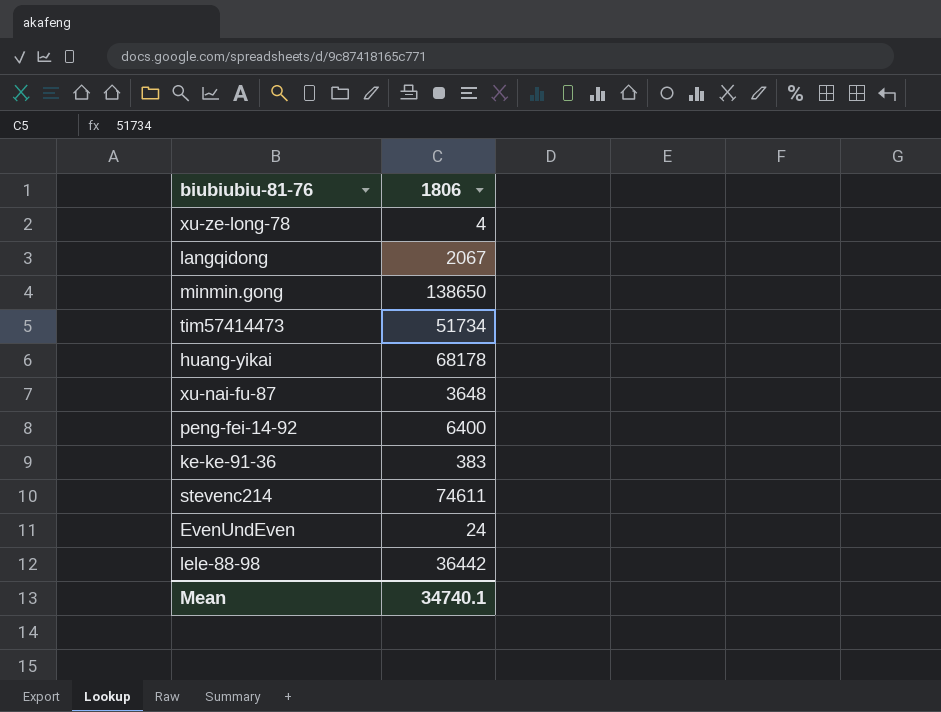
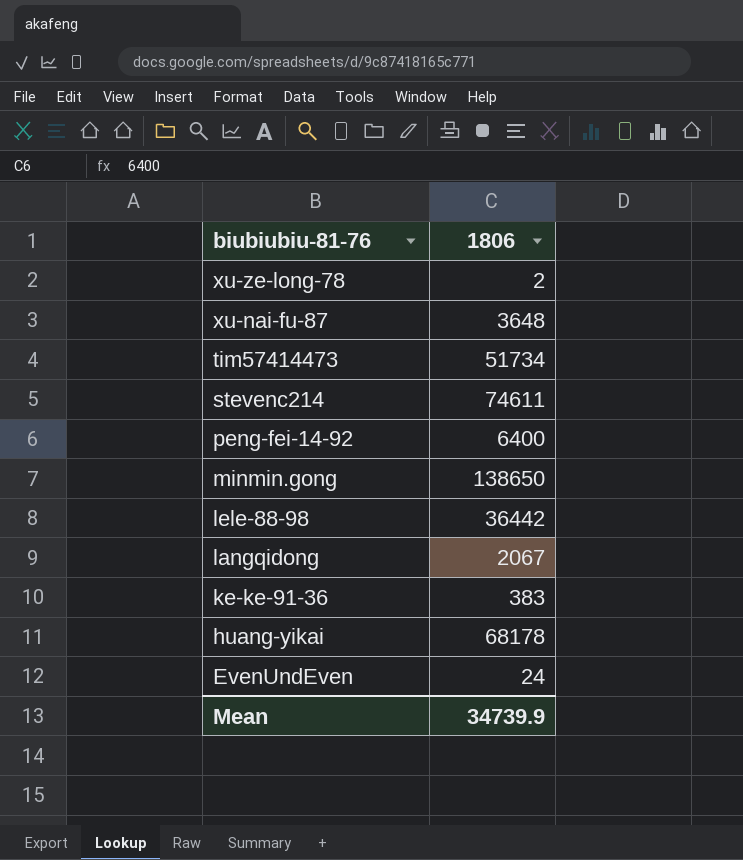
row order: none -> biubiubiu-81-76 descending
xu-ze-long-78 | 1806: 4 -> 2
Mean | 1806: 34740.1 -> 34739.9

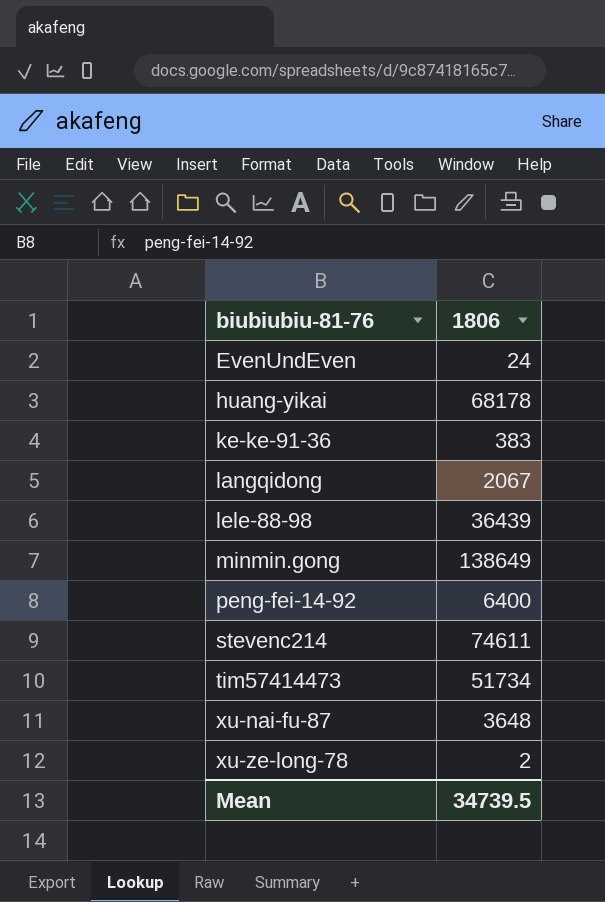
row order: biubiubiu-81-76 descending -> biubiubiu-81-76 ascending
lele-88-98 | 1806: 36442 -> 36439
minmin.gong | 1806: 138650 -> 138649
Mean | 1806: 34739.9 -> 34739.5

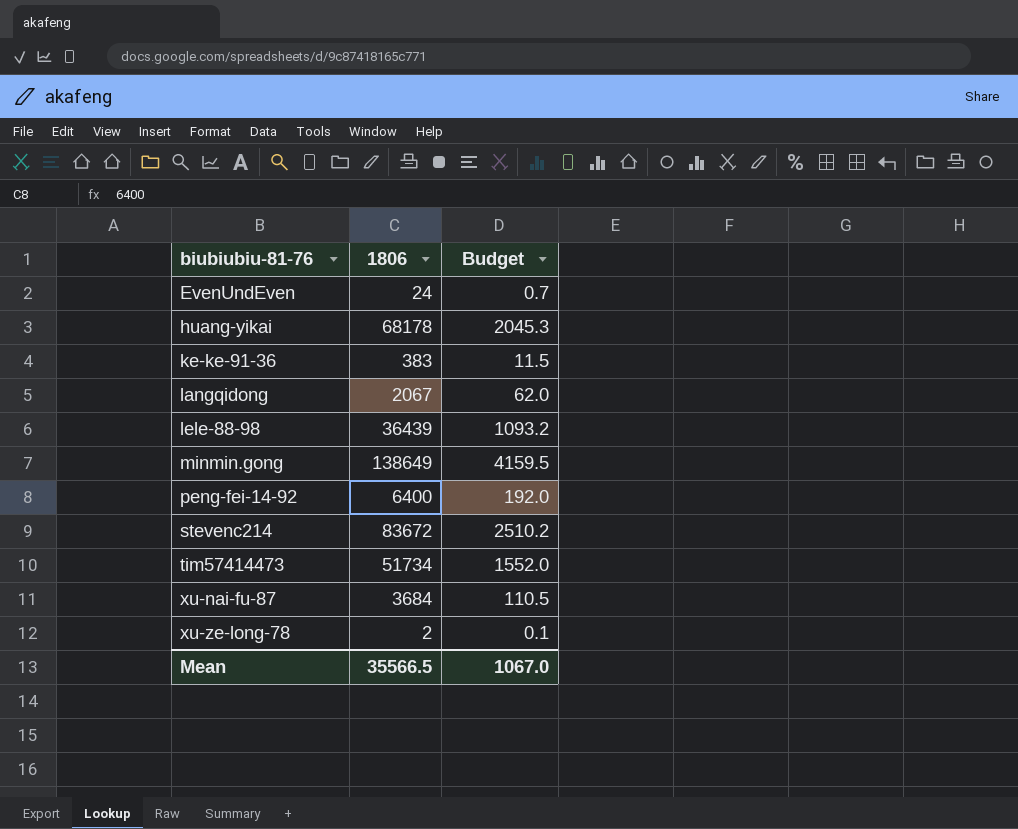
column Budget | formula: none -> [1806] * 0.03
stevenc214 | 1806: 74611 -> 83672
xu-nai-fu-87 | 1806: 3648 -> 3684
Mean | 1806: 34739.5 -> 35566.5

